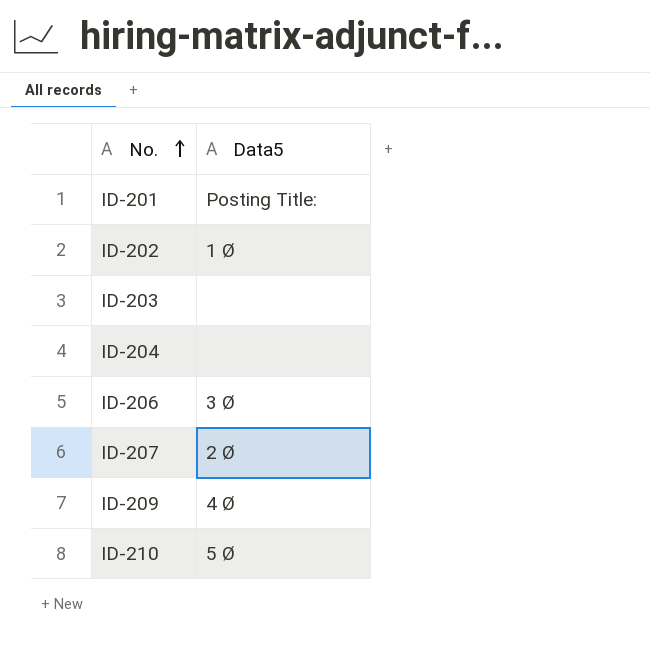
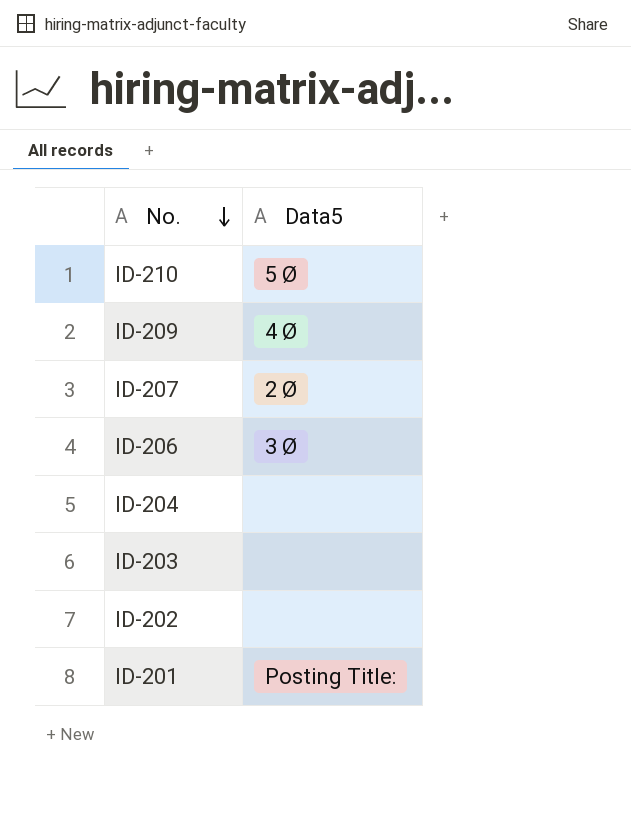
row order: No. ascending -> No. descending
ID-202 | Data5: 1 Ø -> none

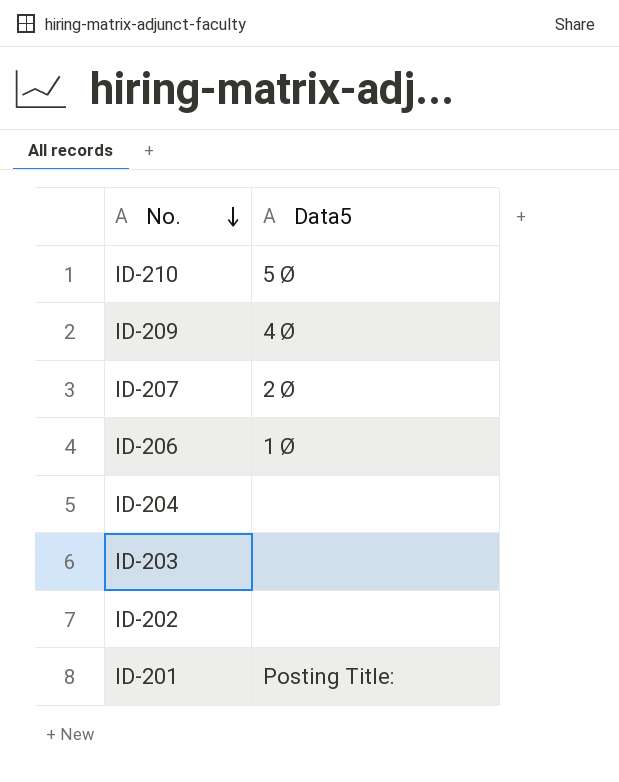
ID-206 | Data5: 3 Ø -> 1 Ø

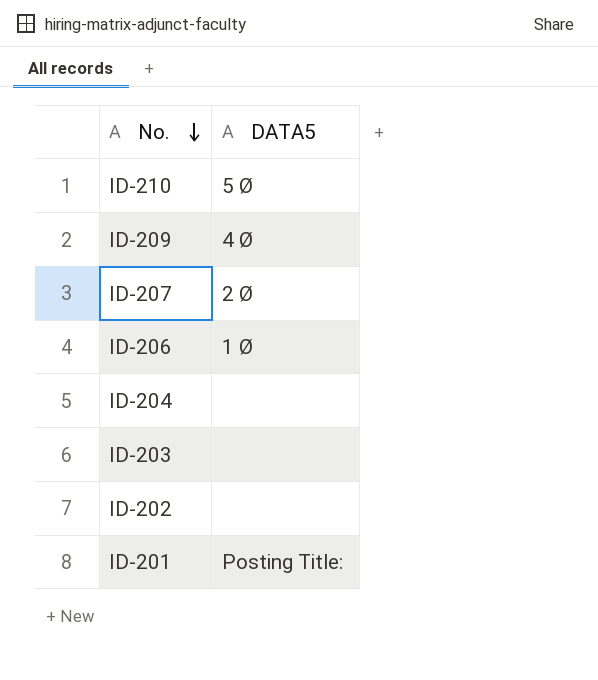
column name: Data5 -> DATA5

